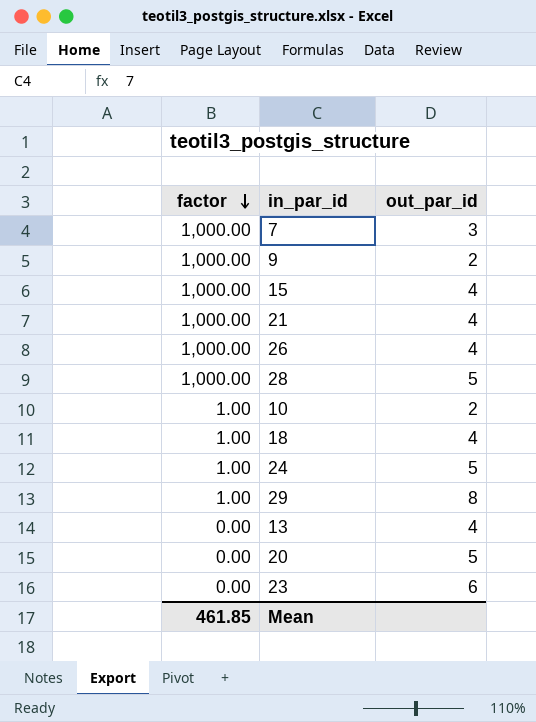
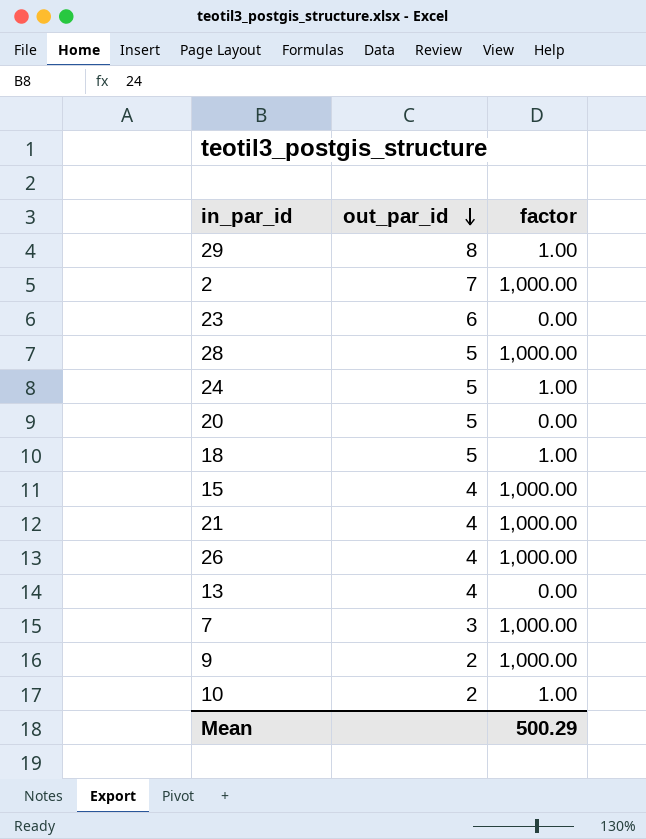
row order: factor descending -> out_par_id descending
column factor | position: 1 -> 3
row 2: none -> 7 | 1,000.00
18 | out_par_id: 4 -> 5
Mean | factor: 461.85 -> 500.29

